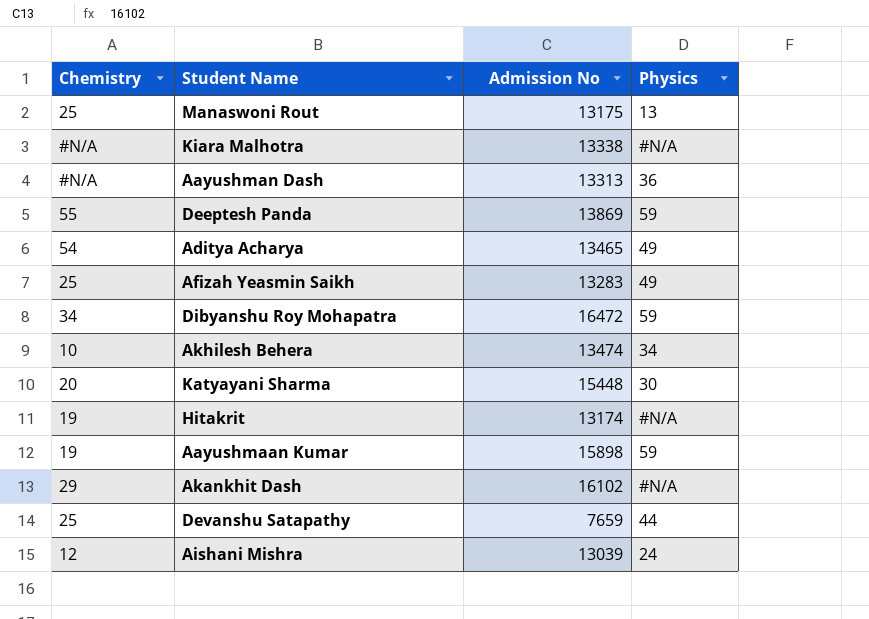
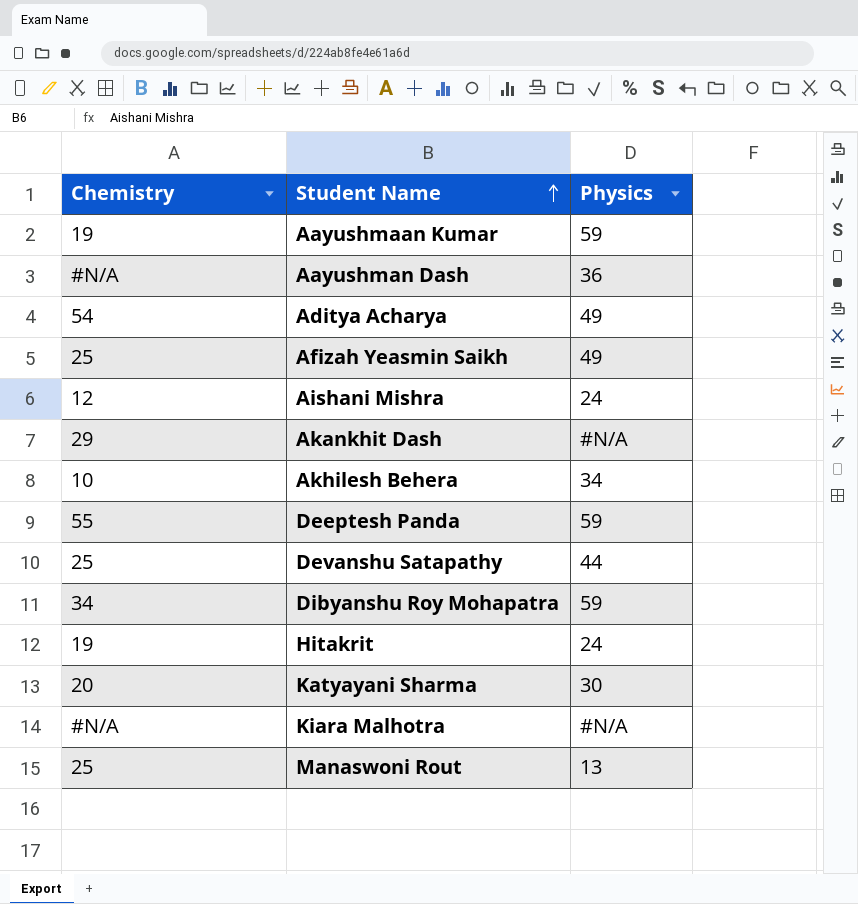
row order: none -> Student Name ascending
column Admission No | position: 3 -> none
Hitakrit | Physics: #N/A -> 24

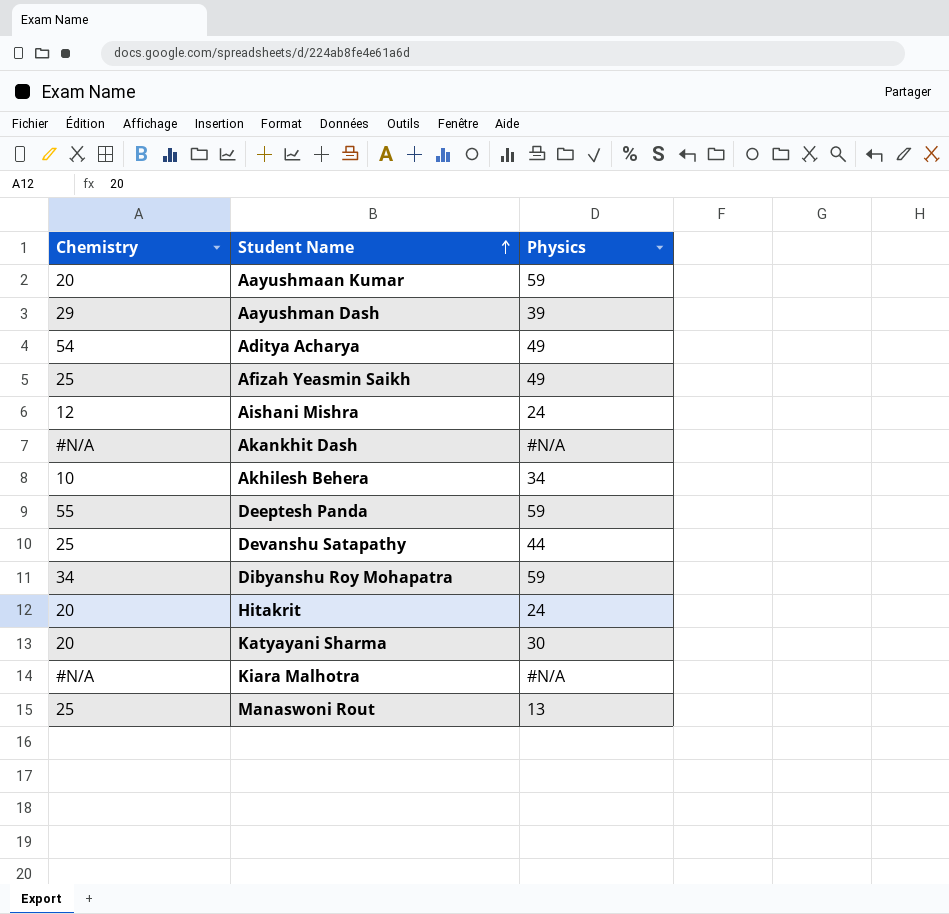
Aayushmaan Kumar | Chemistry: 19 -> 20
Aayushman Dash | Chemistry: #N/A -> 29
Aayushman Dash | Physics: 36 -> 39
Akankhit Dash | Chemistry: 29 -> #N/A
Hitakrit | Chemistry: 19 -> 20

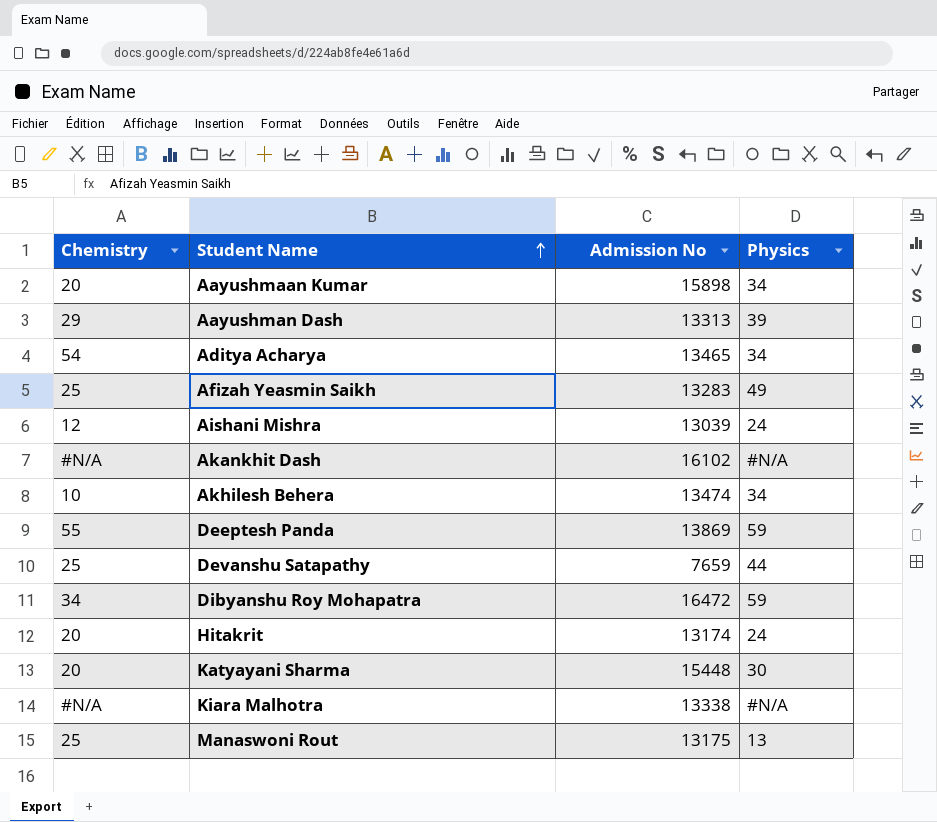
column Admission No | position: none -> 3
Aayushmaan Kumar | Physics: 59 -> 34
Aditya Acharya | Physics: 49 -> 34

